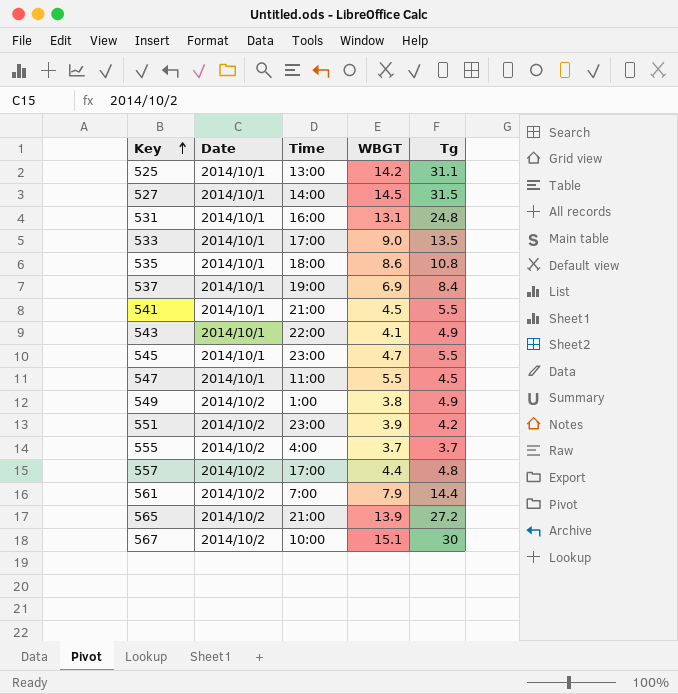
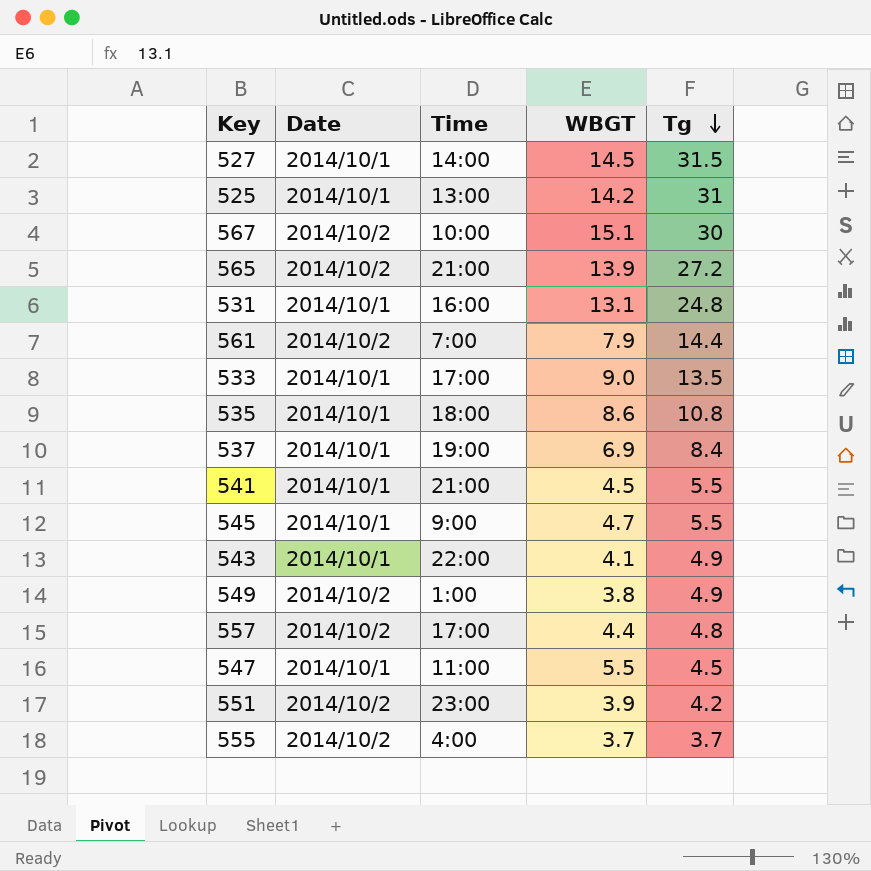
row order: Key ascending -> Tg descending
525 | Tg: 31.1 -> 31
545 | Time: 23:00 -> 9:00

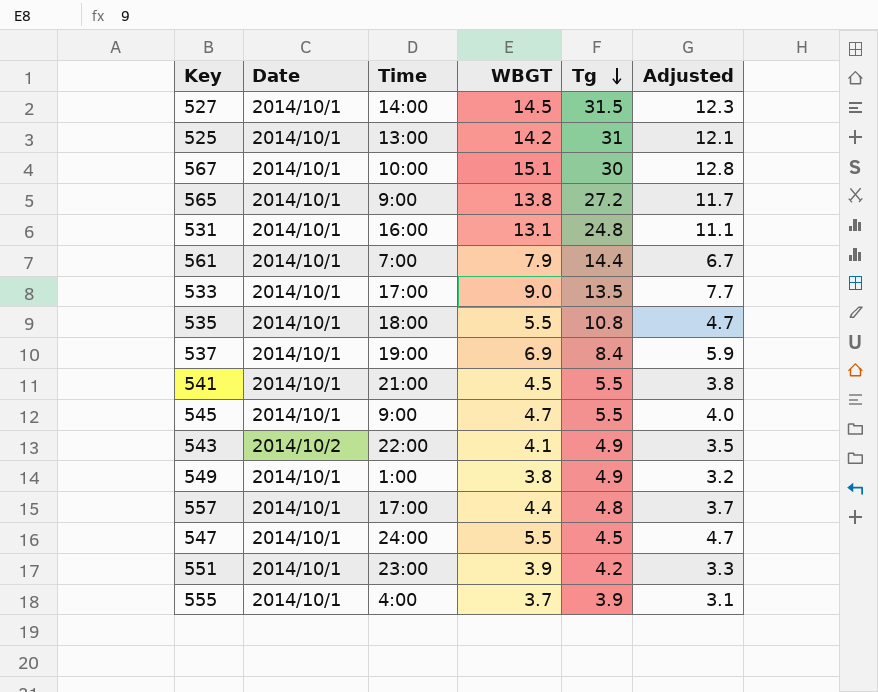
column Adjusted | formula: none -> [WBGT] * 0.85
567 | Date: 2014/10/2 -> 2014/10/1
565 | Date: 2014/10/2 -> 2014/10/1
565 | Time: 21:00 -> 9:00
565 | WBGT: 13.9 -> 13.8
561 | Date: 2014/10/2 -> 2014/10/1
535 | WBGT: 8.6 -> 5.5
543 | Date: 2014/10/1 -> 2014/10/2
549 | Date: 2014/10/2 -> 2014/10/1
557 | Date: 2014/10/2 -> 2014/10/1
547 | Time: 11:00 -> 24:00
551 | Date: 2014/10/2 -> 2014/10/1
555 | Date: 2014/10/2 -> 2014/10/1
555 | Tg: 3.7 -> 3.9

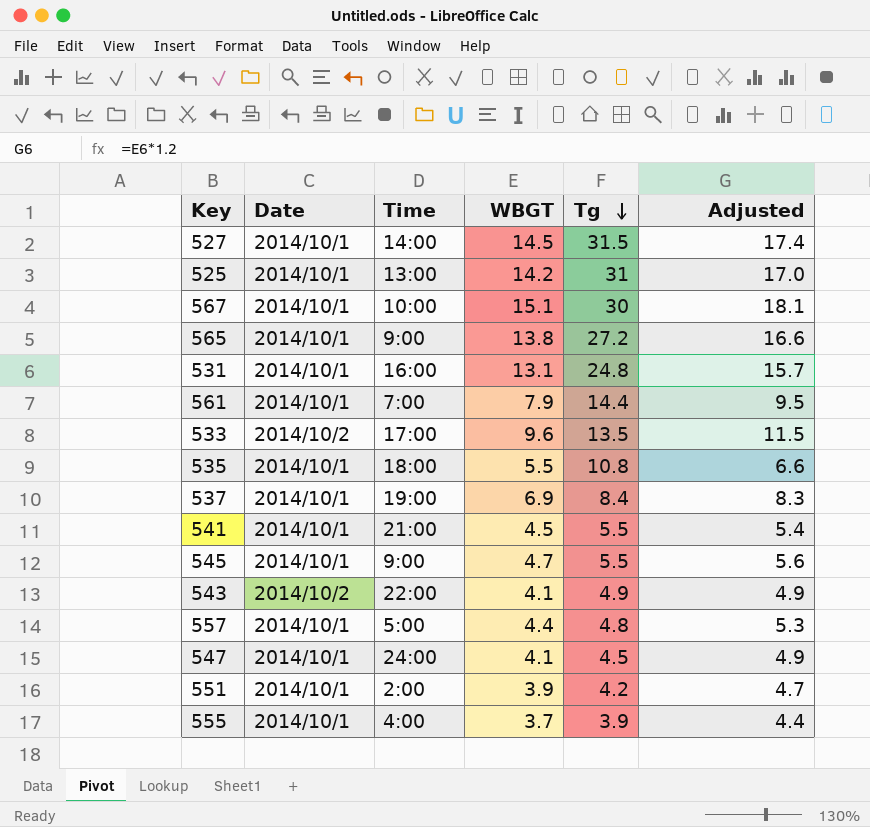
column Adjusted | formula: [WBGT] * 0.85 -> [WBGT] * 1.2
row 549: 2014/10/1 | 1:00 | 3.8 | 4.9 | 3.2 -> none
533 | Date: 2014/10/1 -> 2014/10/2
533 | WBGT: 9.0 -> 9.6
557 | Time: 17:00 -> 5:00
547 | WBGT: 5.5 -> 4.1
551 | Time: 23:00 -> 2:00

